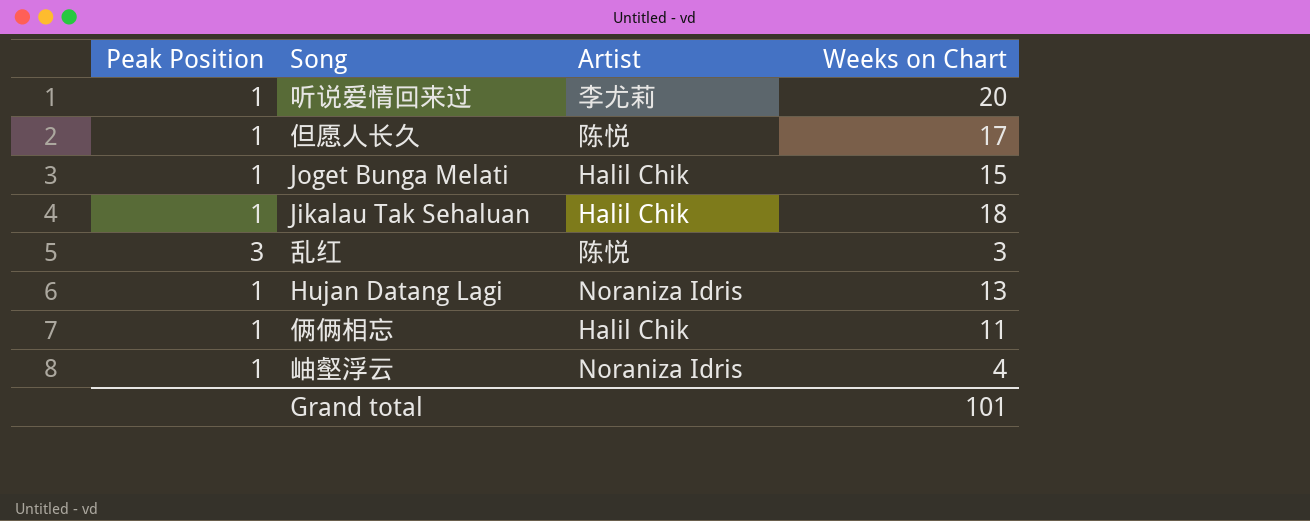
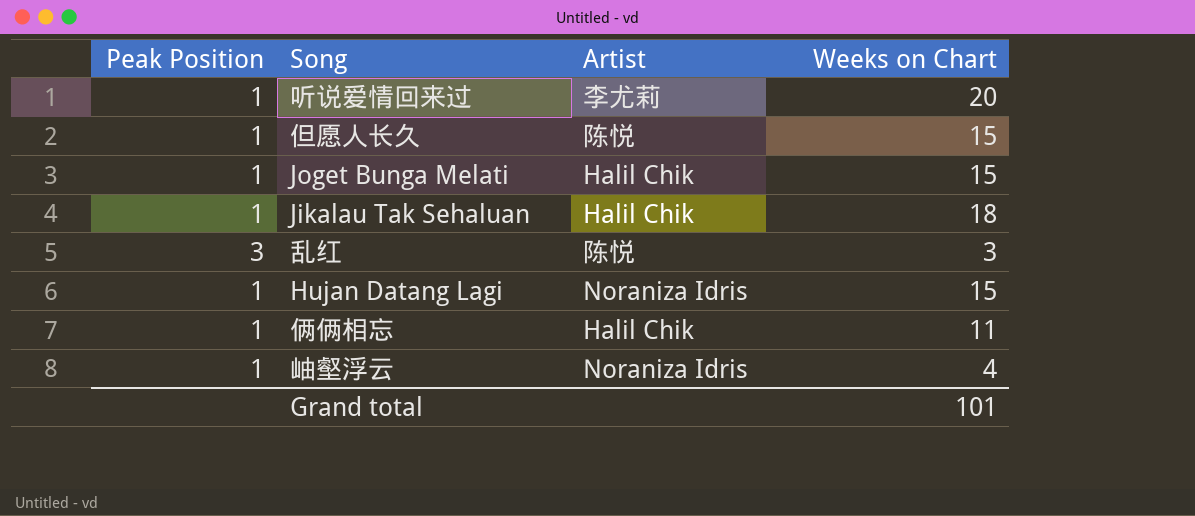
但愿人长久 | Weeks on Chart: 17 -> 15
Hujan Datang Lagi | Weeks on Chart: 13 -> 15

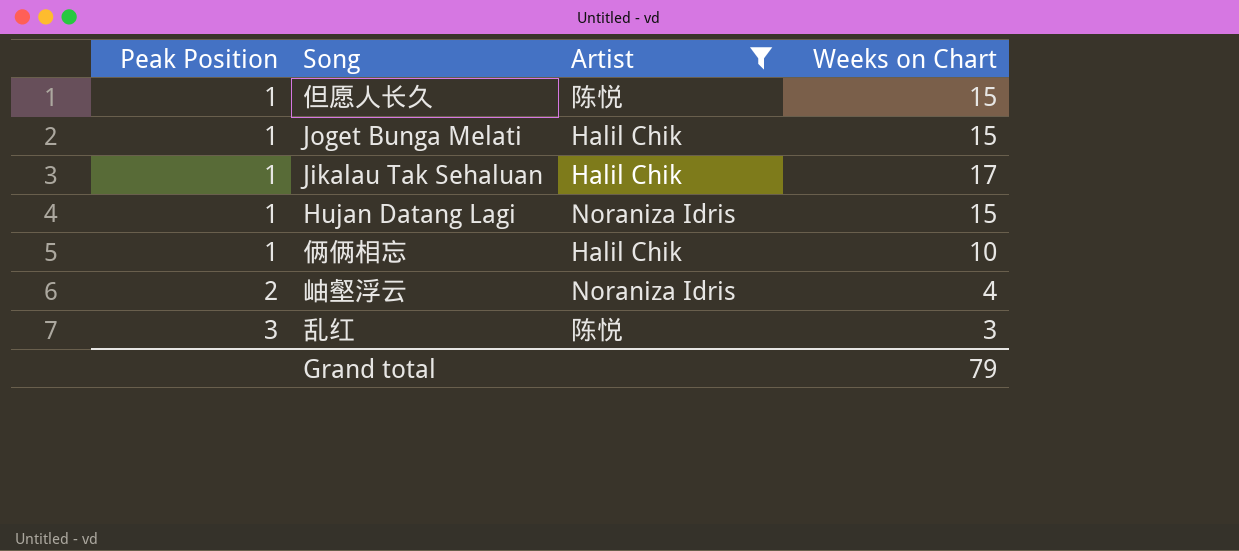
filter: none -> Artist != 李尤莉
row order: none -> Peak Position ascending
Jikalau Tak Sehaluan | Weeks on Chart: 18 -> 17
俩俩相忘 | Weeks on Chart: 11 -> 10
岫壑浮云 | Peak Position: 1 -> 2
Grand total | Weeks on Chart: 101 -> 79

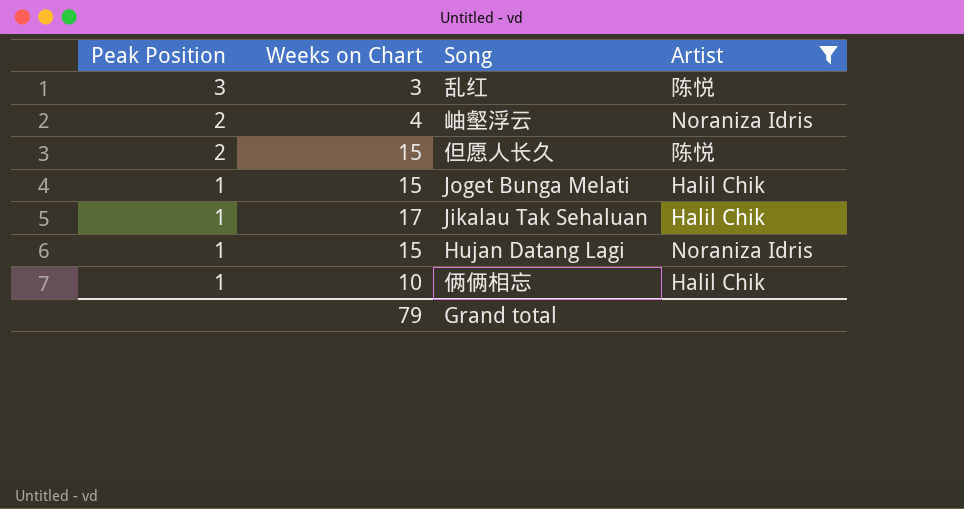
row order: Peak Position ascending -> Peak Position descending
column Weeks on Chart | position: 4 -> 2
但愿人长久 | Peak Position: 1 -> 2

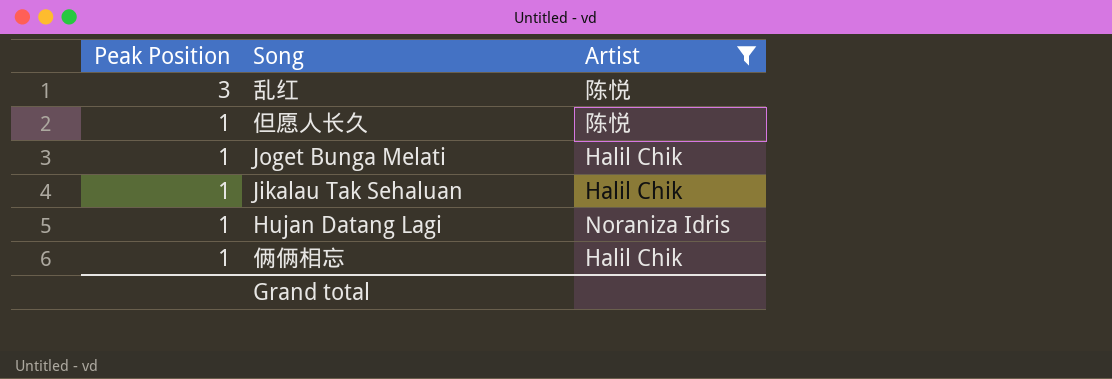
column Weeks on Chart | position: 2 -> none
row 岫壑浮云: 2 | 4 | Noraniza Idris -> none
但愿人长久 | Peak Position: 2 -> 1

